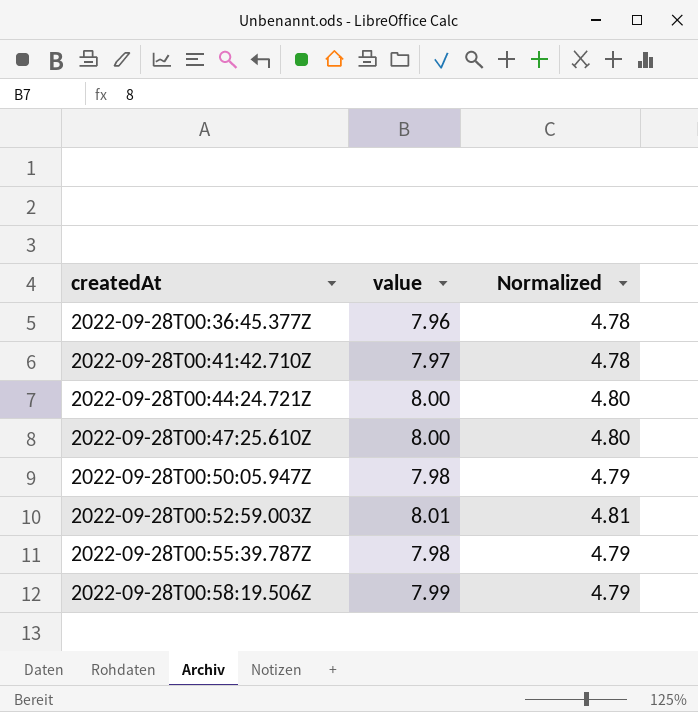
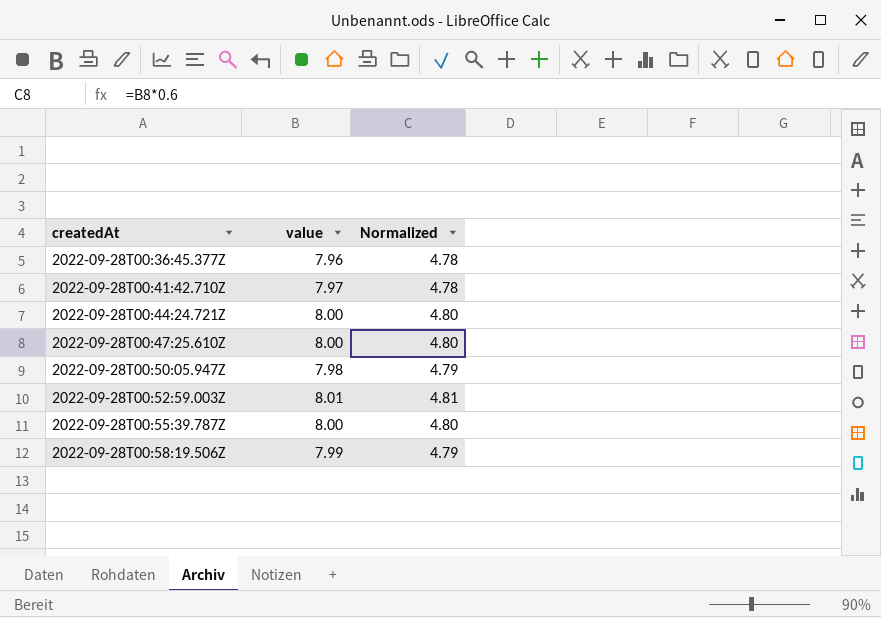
2022-09-28T00:55:39.787Z | value: 7.98 -> 8.00
2022-09-28T00:55:39.787Z | Normalized: 4.79 -> 4.80

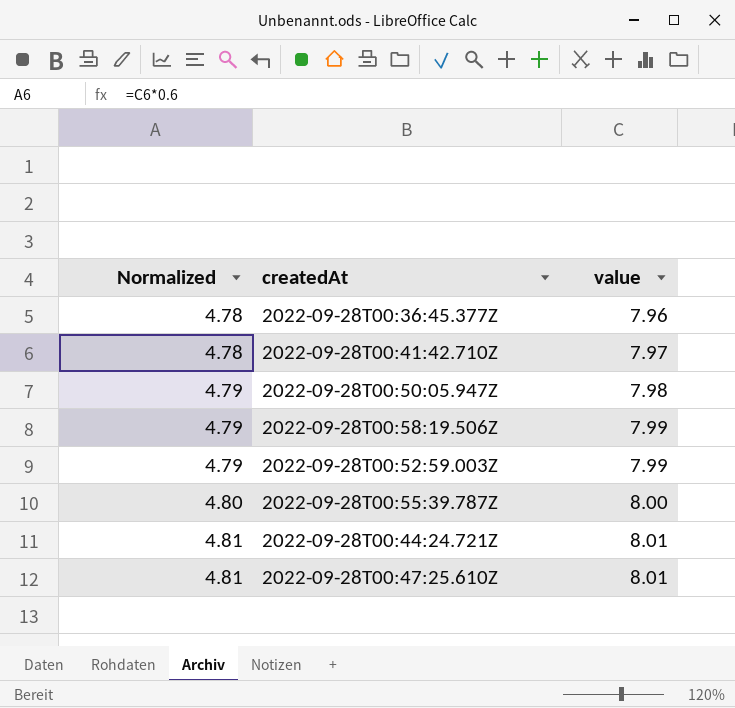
row order: createdAt ascending -> Normalized ascending
column Normalized | position: 3 -> 1
2022-09-28T00:52:59.003Z | Normalized: 4.81 -> 4.79
2022-09-28T00:52:59.003Z | value: 8.01 -> 7.99
2022-09-28T00:44:24.721Z | Normalized: 4.80 -> 4.81
2022-09-28T00:44:24.721Z | value: 8.00 -> 8.01
2022-09-28T00:47:25.610Z | Normalized: 4.80 -> 4.81
2022-09-28T00:47:25.610Z | value: 8.00 -> 8.01

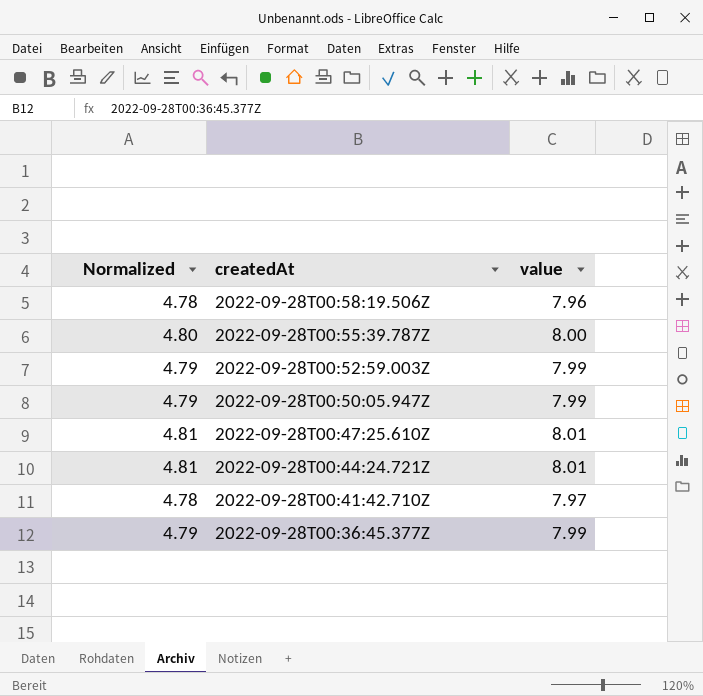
row order: Normalized ascending -> createdAt descending
2022-09-28T00:58:19.506Z | Normalized: 4.79 -> 4.78
2022-09-28T00:58:19.506Z | value: 7.99 -> 7.96
2022-09-28T00:50:05.947Z | value: 7.98 -> 7.99
2022-09-28T00:36:45.377Z | Normalized: 4.78 -> 4.79
2022-09-28T00:36:45.377Z | value: 7.96 -> 7.99

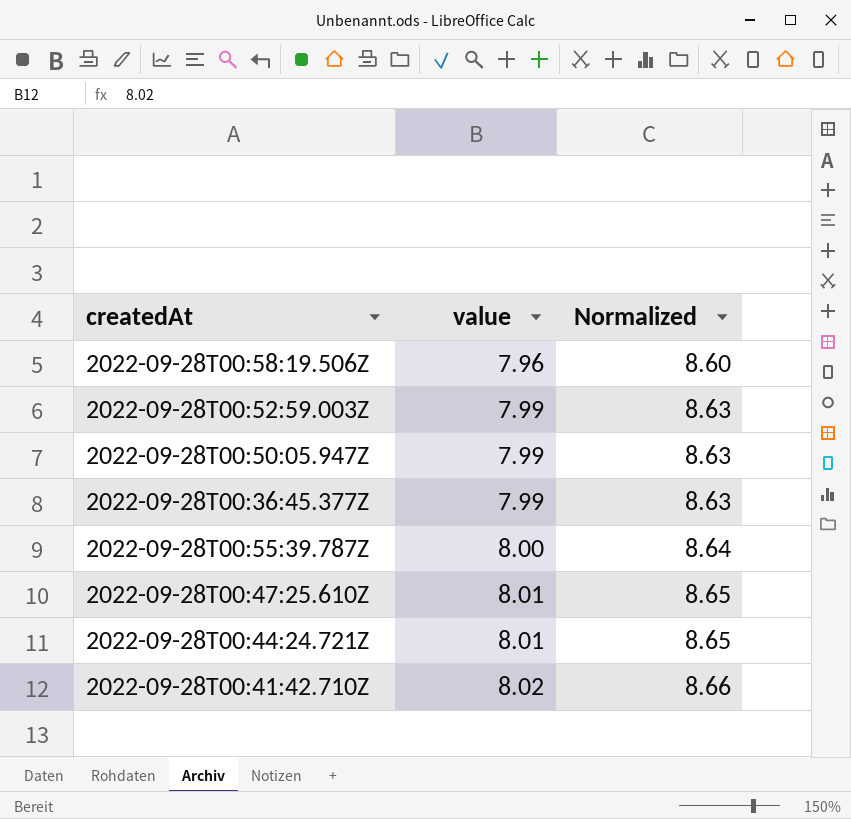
row order: createdAt descending -> value ascending
column Normalized | formula: [value] * 0.6 -> [value] * 1.08
column Normalized | position: 1 -> 3
2022-09-28T00:41:42.710Z | value: 7.97 -> 8.02

